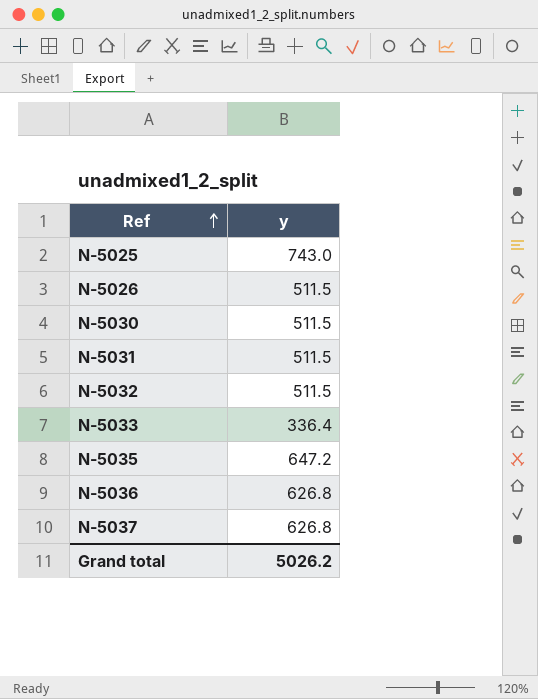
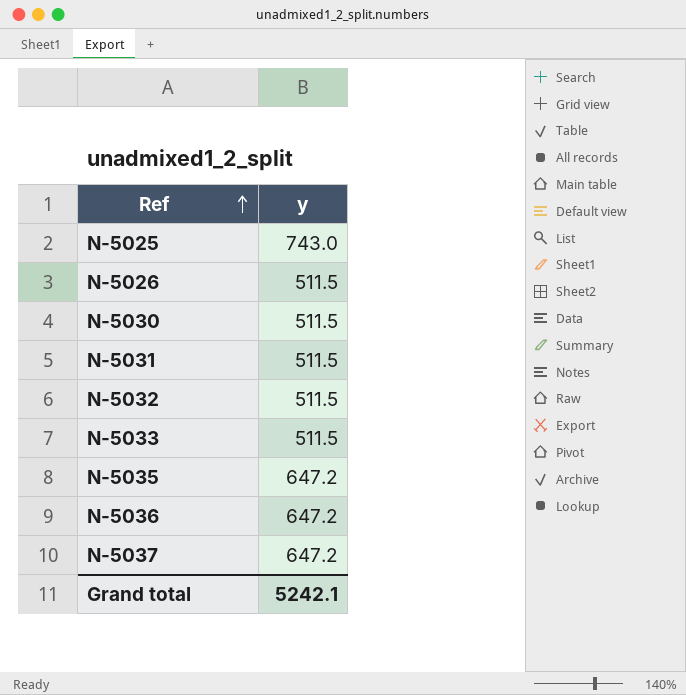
N-5033 | y: 336.4 -> 511.5
N-5036 | y: 626.8 -> 647.2
N-5037 | y: 626.8 -> 647.2
Grand total | y: 5026.2 -> 5242.1

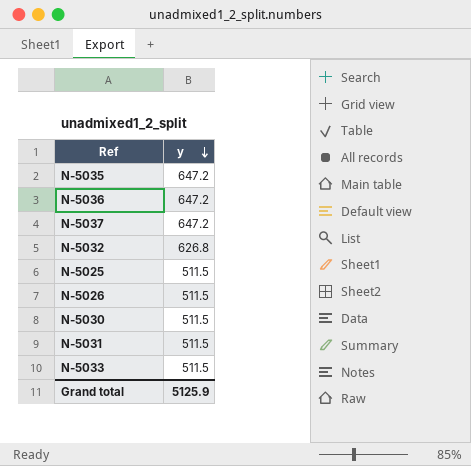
row order: Ref ascending -> y descending
N-5032 | y: 511.5 -> 626.8
N-5025 | y: 743.0 -> 511.5
Grand total | y: 5242.1 -> 5125.9

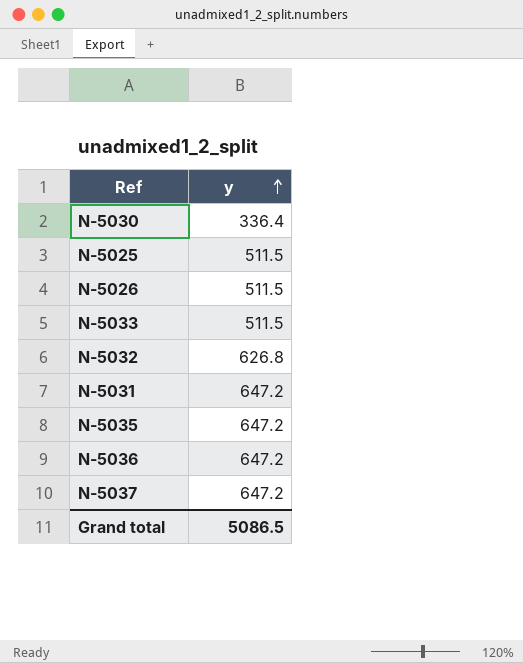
row order: y descending -> y ascending
N-5030 | y: 511.5 -> 336.4
N-5031 | y: 511.5 -> 647.2
Grand total | y: 5125.9 -> 5086.5

